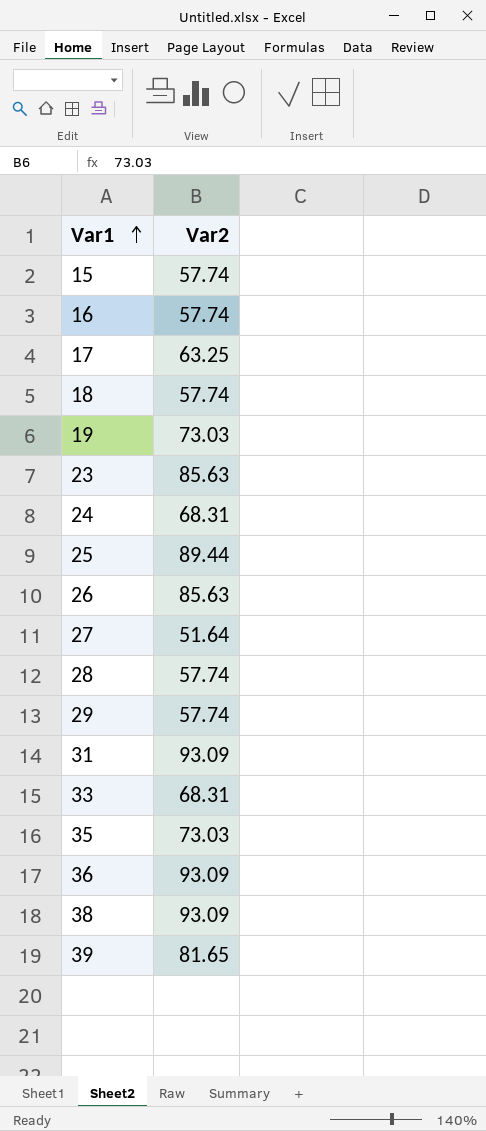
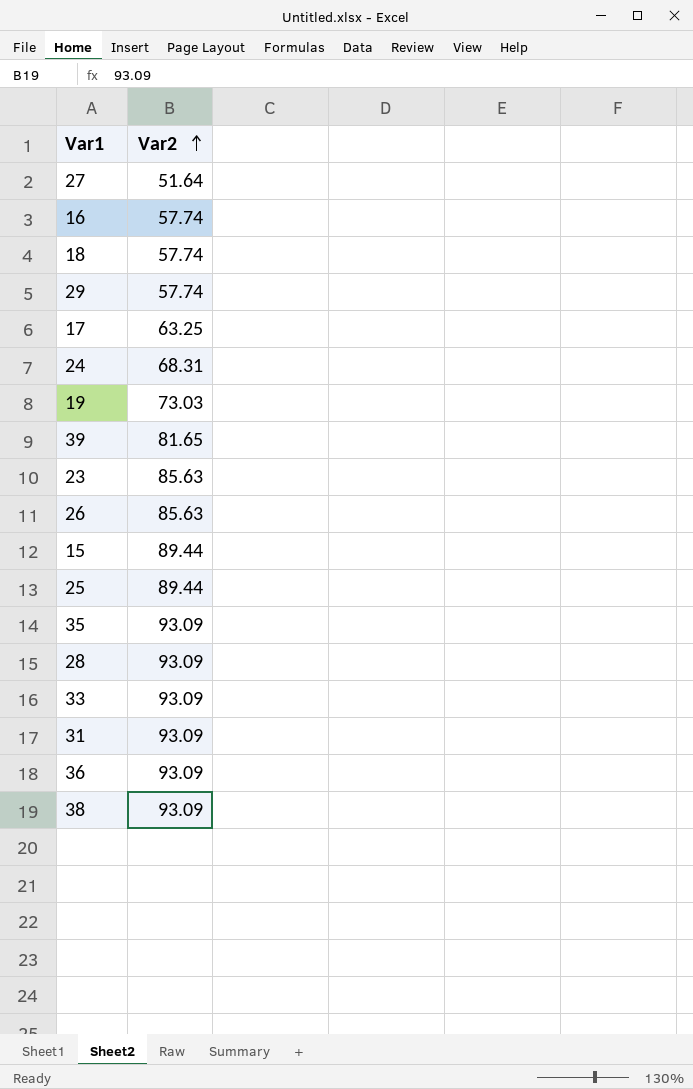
row order: Var1 ascending -> Var2 ascending
15 | Var2: 57.74 -> 89.44
35 | Var2: 73.03 -> 93.09
28 | Var2: 57.74 -> 93.09
33 | Var2: 68.31 -> 93.09

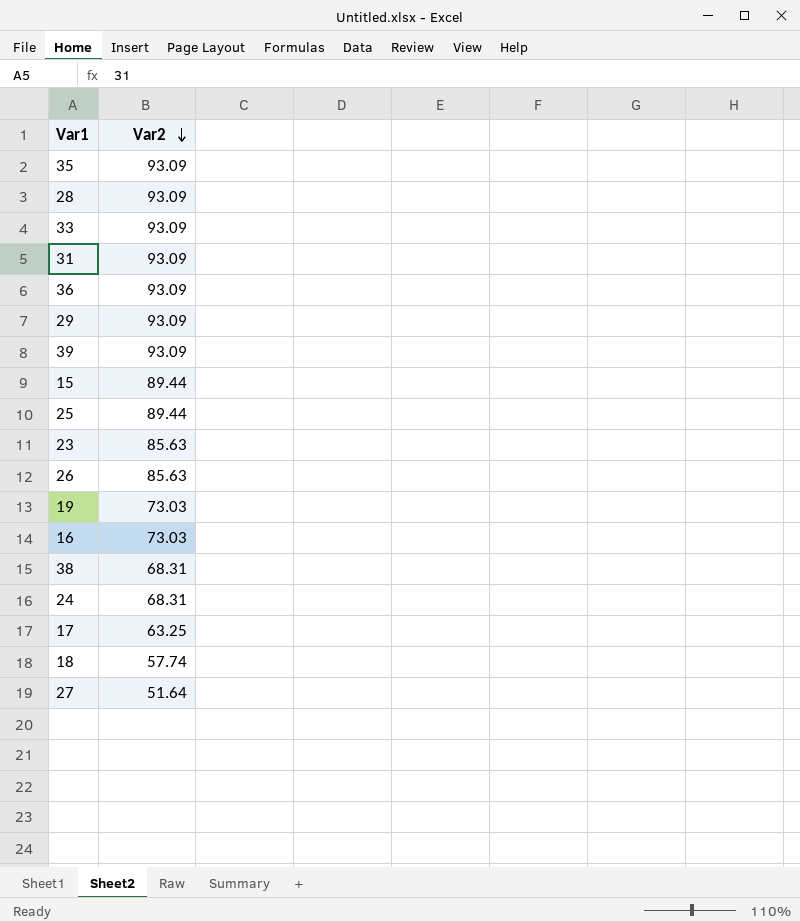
row order: Var2 ascending -> Var2 descending
29 | Var2: 57.74 -> 93.09
39 | Var2: 81.65 -> 93.09
16 | Var2: 57.74 -> 73.03
38 | Var2: 93.09 -> 68.31

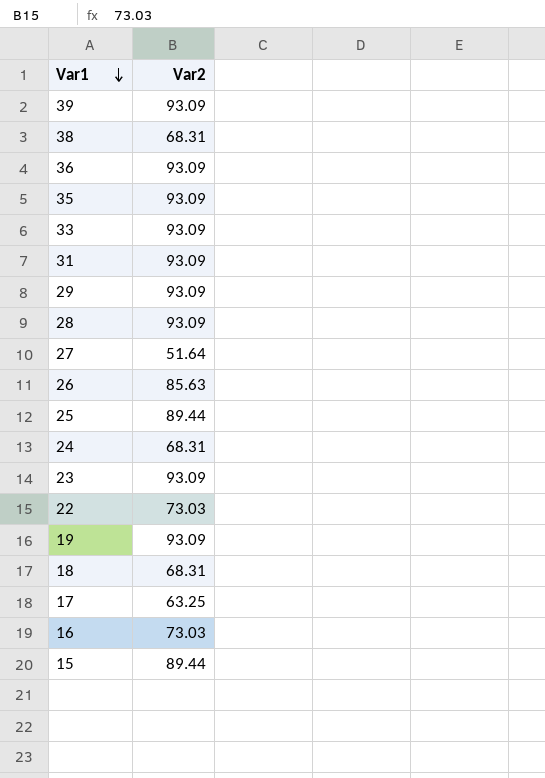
row order: Var2 descending -> Var1 descending
23 | Var2: 85.63 -> 93.09
row 22: none -> 73.03
19 | Var2: 73.03 -> 93.09
18 | Var2: 57.74 -> 68.31

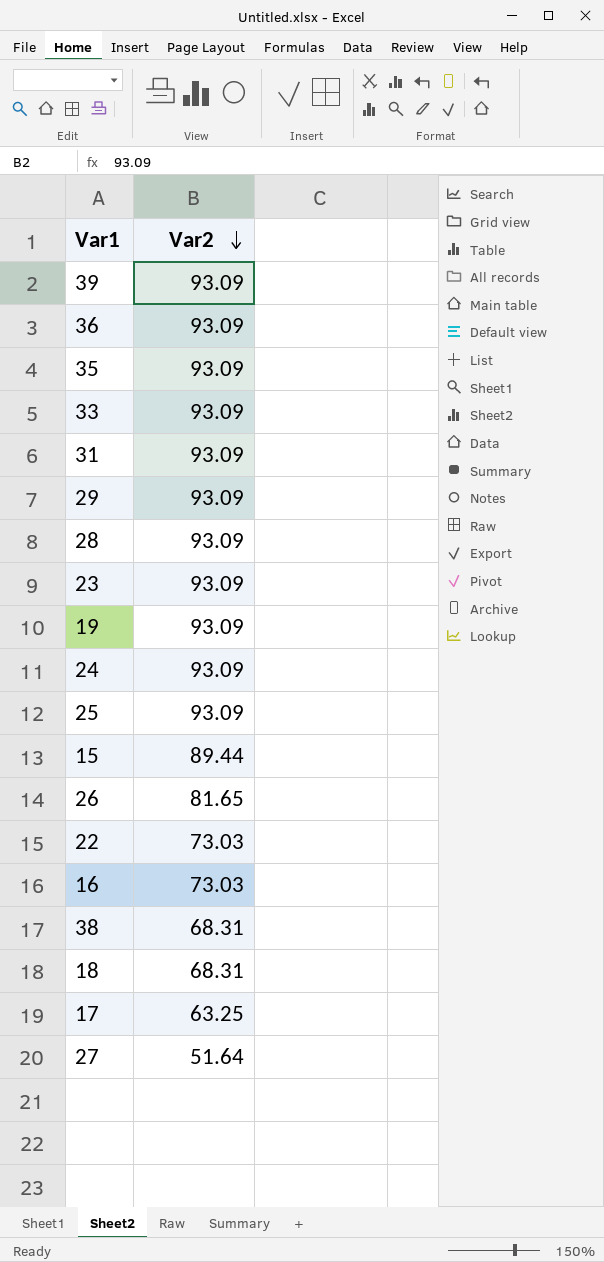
row order: Var1 descending -> Var2 descending
24 | Var2: 68.31 -> 93.09
25 | Var2: 89.44 -> 93.09
26 | Var2: 85.63 -> 81.65

